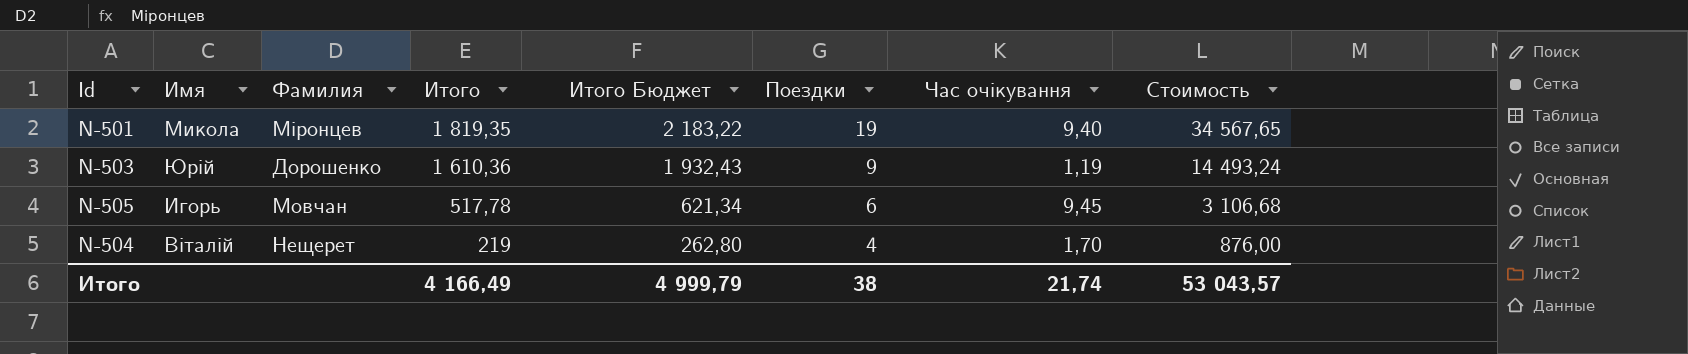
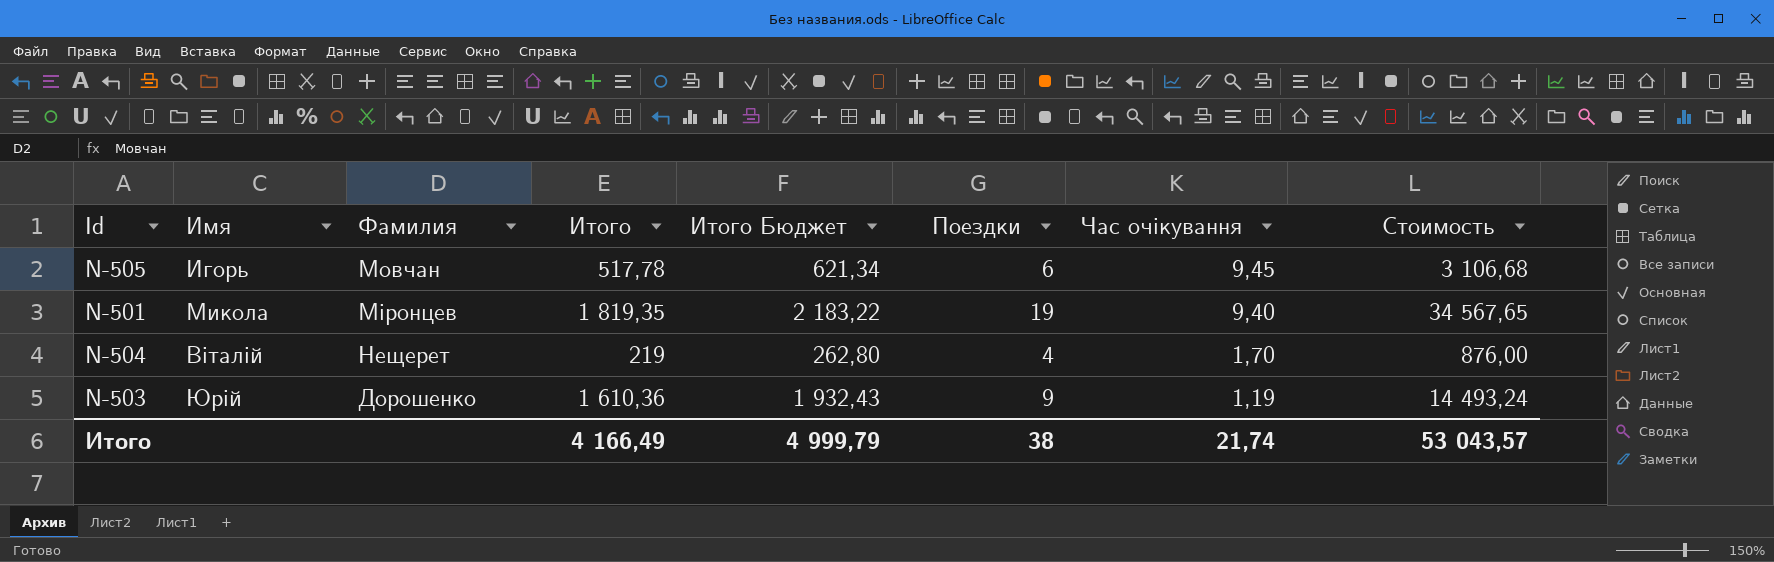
row order: Итого descending -> Час очікування descending

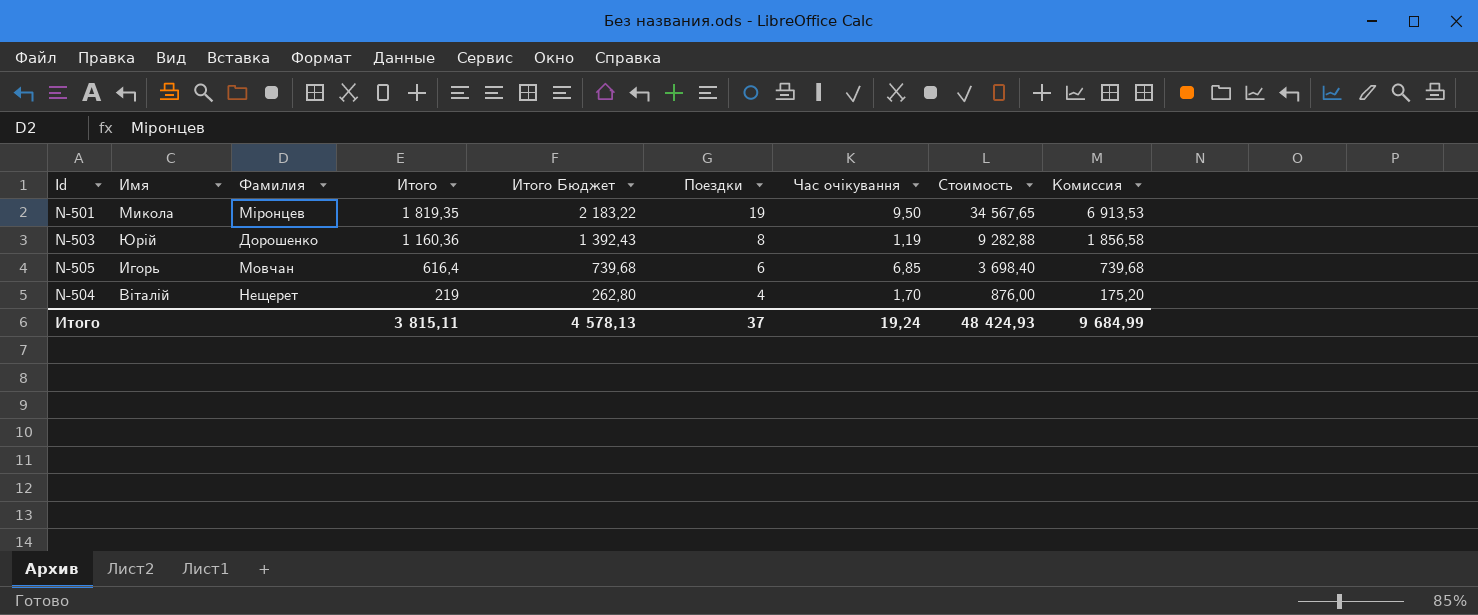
row order: Час очікування descending -> Итого descending
column Комиссия | formula: none -> [Стоимость] * 0,2
N-501 | Час очікування: 9,40 -> 9,50
N-503 | Итого: 1 610,36 -> 1 160,36
N-503 | Итого Бюджет: 1 932,43 -> 1 392,43
N-503 | Поездки: 9 -> 8
N-503 | Стоимость: 14 493,24 -> 9 282,88
N-505 | Итого: 517,78 -> 616,4
N-505 | Итого Бюджет: 621,34 -> 739,68
N-505 | Час очікування: 9,45 -> 6,85
N-505 | Стоимость: 3 106,68 -> 3 698,40
Итого | Итого: 4 166,49 -> 3 815,11
Итого | Итого Бюджет: 4 999,79 -> 4 578,13
Итого | Поездки: 38 -> 37
Итого | Час очікування: 21,74 -> 19,24
Итого | Стоимость: 53 043,57 -> 48 424,93

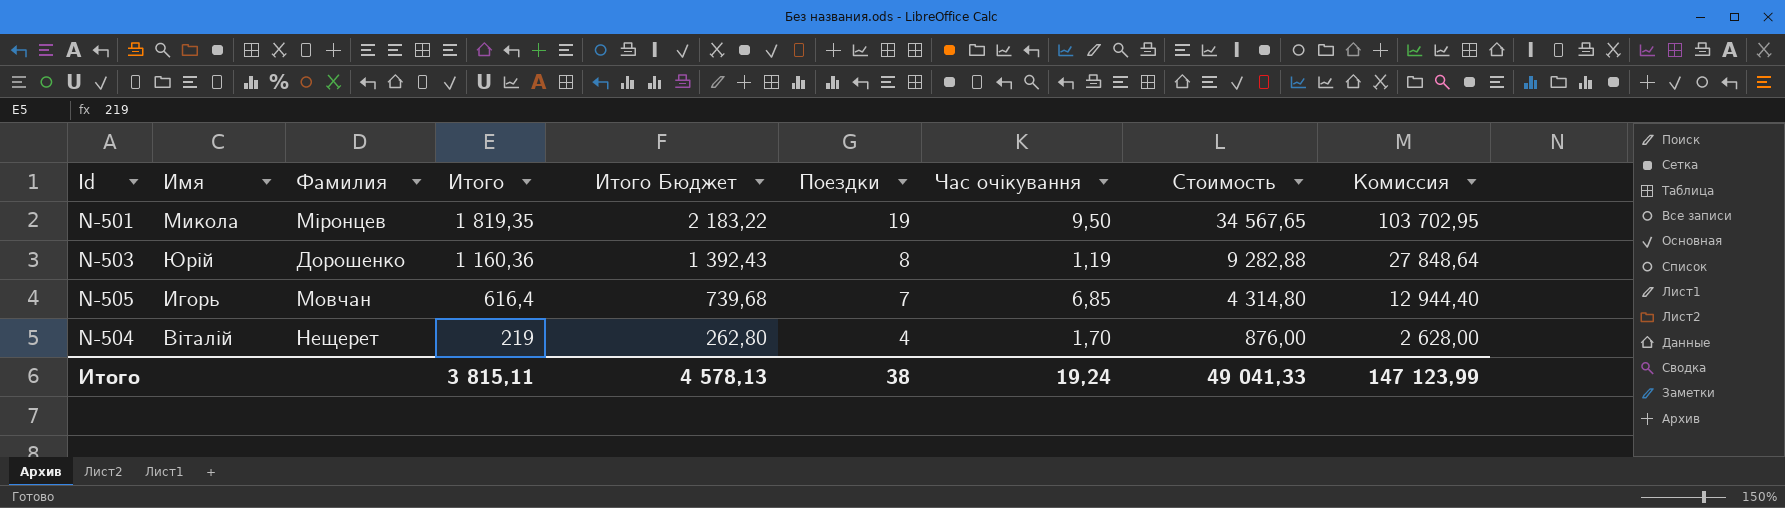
column Комиссия | formula: [Стоимость] * 0,2 -> [Стоимость] * 3
N-505 | Поездки: 6 -> 7
N-505 | Стоимость: 3 698,40 -> 4 314,80
Итого | Поездки: 37 -> 38
Итого | Стоимость: 48 424,93 -> 49 041,33
Итого | Комиссия: 9 684,99 -> 147 123,99

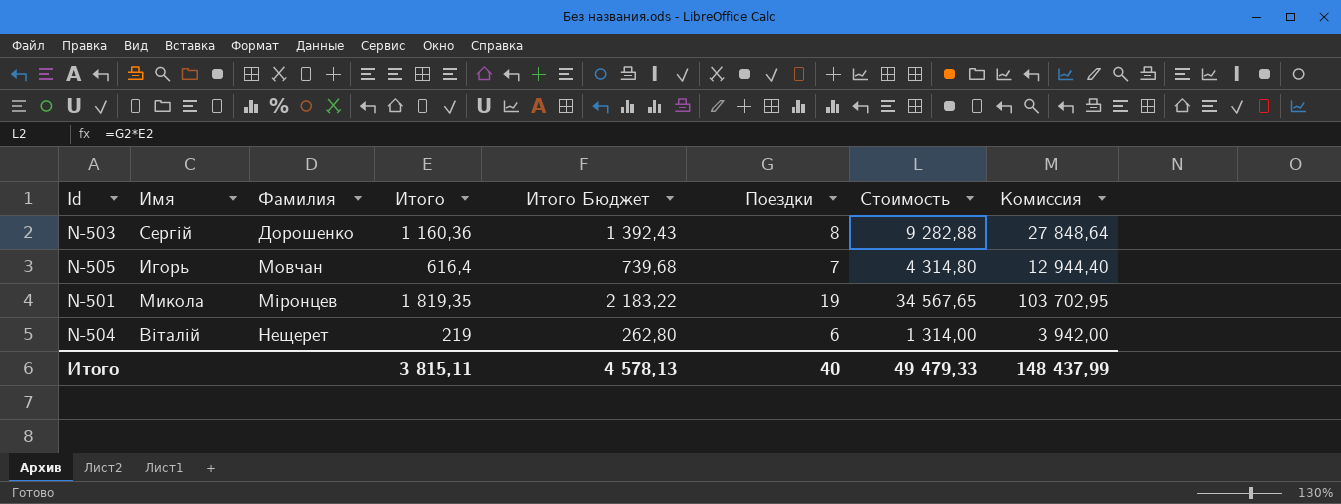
row order: Итого descending -> Фамилия ascending
column Час очікування | position: 7 -> none
N-503 | Имя: Юрій -> Сергій
N-504 | Поездки: 4 -> 6
N-504 | Стоимость: 876,00 -> 1 314,00
N-504 | Комиссия: 2 628,00 -> 3 942,00
Итого | Поездки: 38 -> 40
Итого | Стоимость: 49 041,33 -> 49 479,33
Итого | Комиссия: 147 123,99 -> 148 437,99

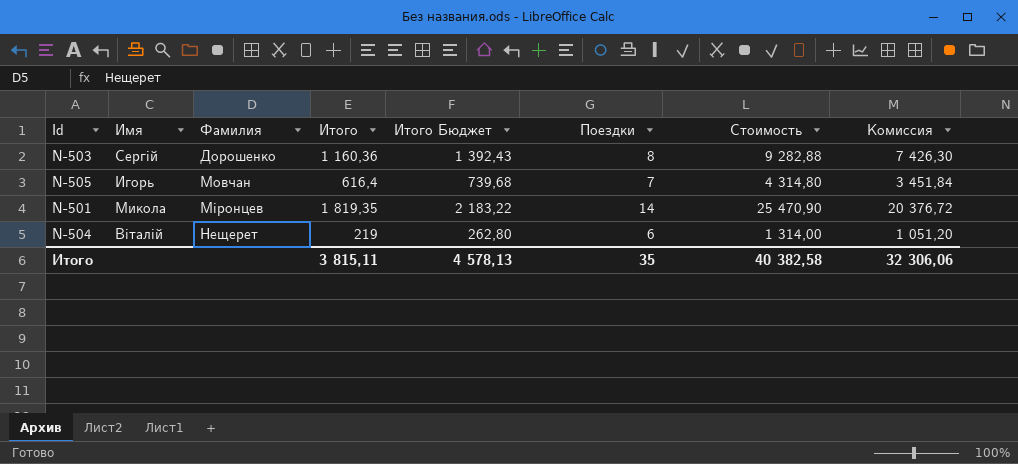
column Комиссия | formula: [Стоимость] * 3 -> [Стоимость] * 0,8
N-501 | Поездки: 19 -> 14
N-501 | Стоимость: 34 567,65 -> 25 470,90
Итого | Поездки: 40 -> 35
Итого | Стоимость: 49 479,33 -> 40 382,58
Итого | Комиссия: 148 437,99 -> 32 306,06

